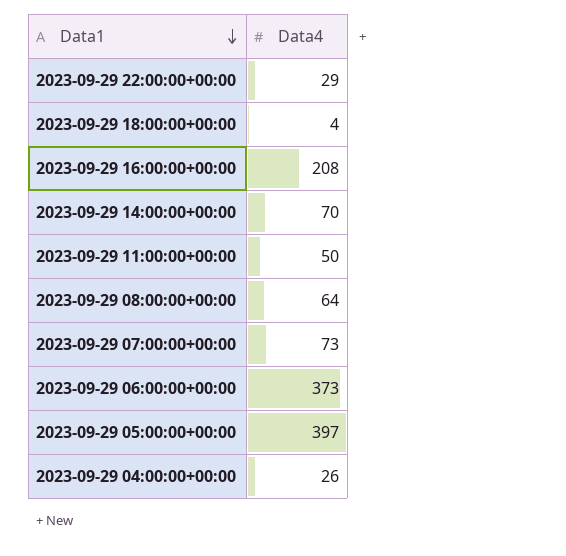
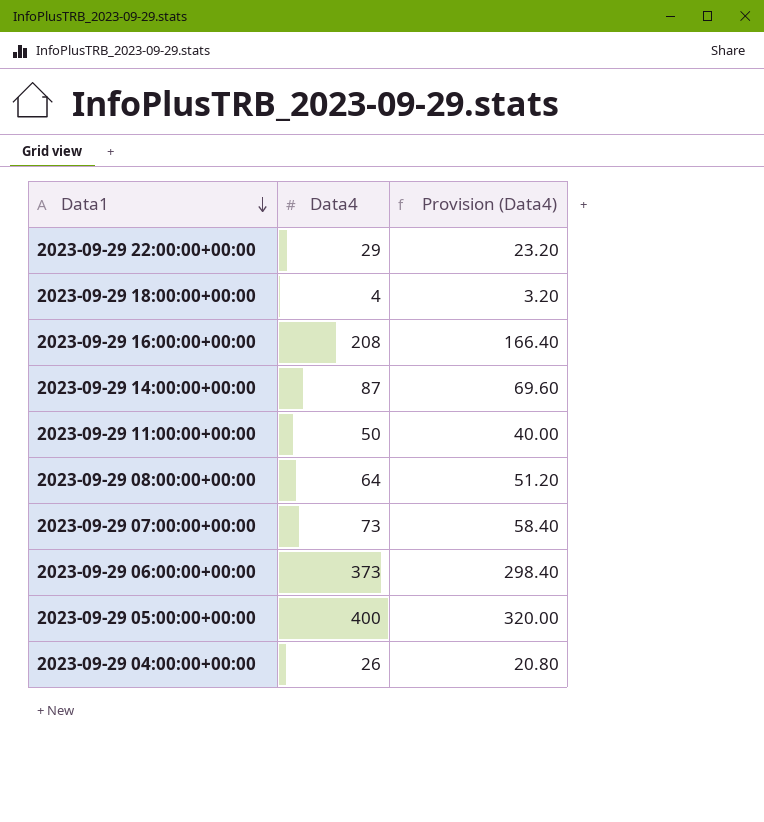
column Provision (Data4) | formula: none -> [Data4] * 0.8
2023-09-29 14:00:00+00:00 | Data4: 70 -> 87
2023-09-29 05:00:00+00:00 | Data4: 397 -> 400

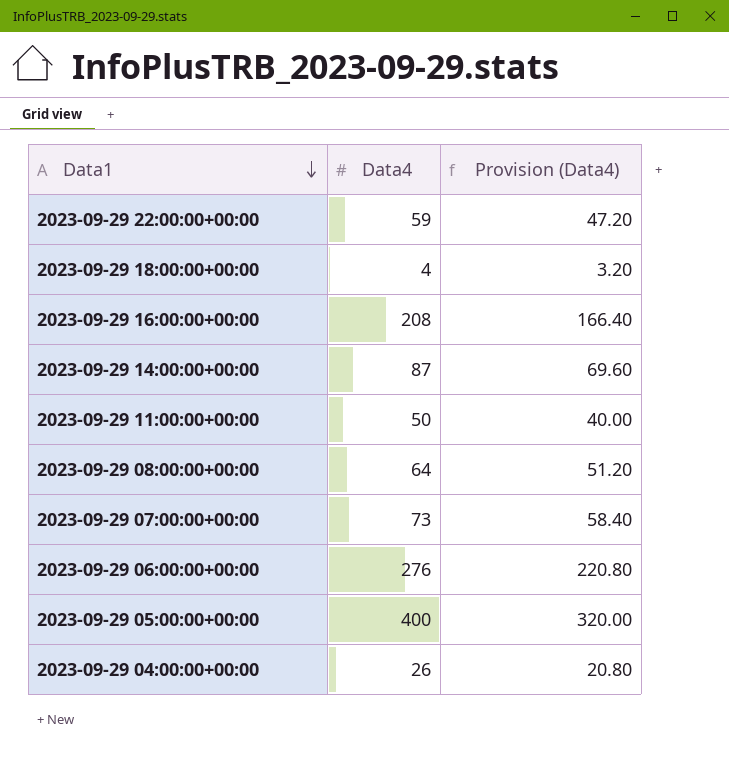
2023-09-29 22:00:00+00:00 | Data4: 29 -> 59
2023-09-29 22:00:00+00:00 | Provision (Data4): 23.20 -> 47.20
2023-09-29 06:00:00+00:00 | Data4: 373 -> 276
2023-09-29 06:00:00+00:00 | Provision (Data4): 298.40 -> 220.80

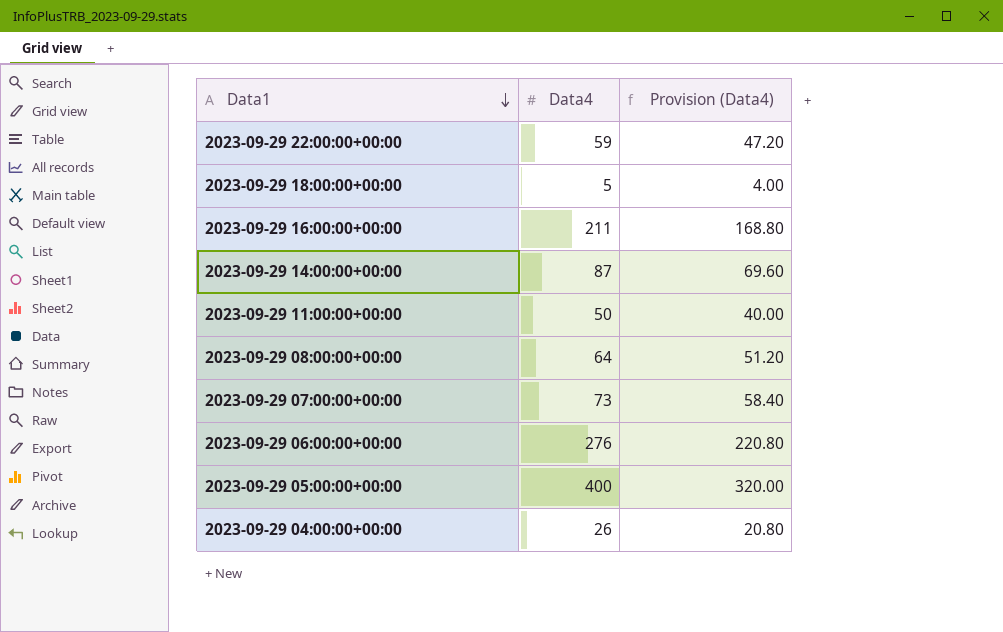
2023-09-29 18:00:00+00:00 | Data4: 4 -> 5
2023-09-29 18:00:00+00:00 | Provision (Data4): 3.20 -> 4.00
2023-09-29 16:00:00+00:00 | Data4: 208 -> 211
2023-09-29 16:00:00+00:00 | Provision (Data4): 166.40 -> 168.80

